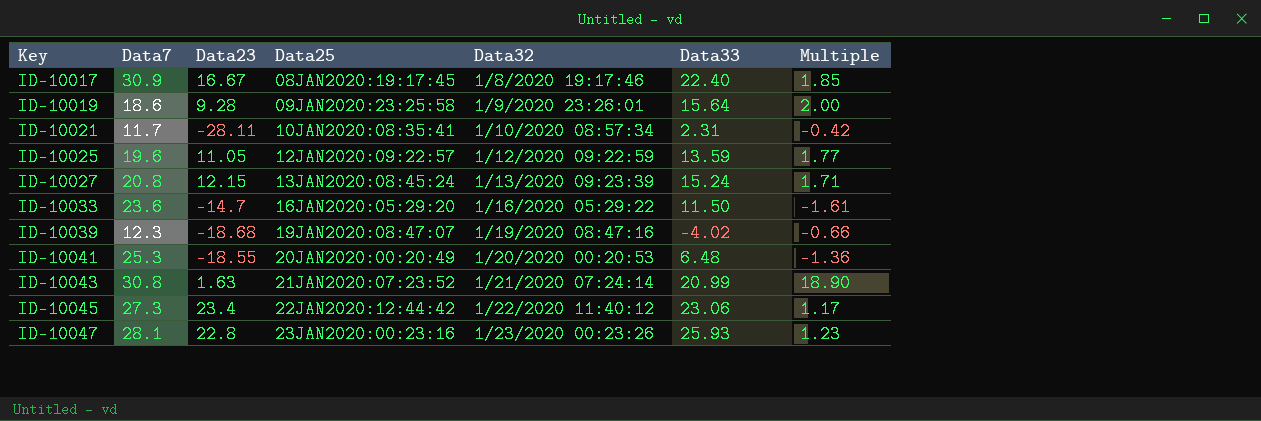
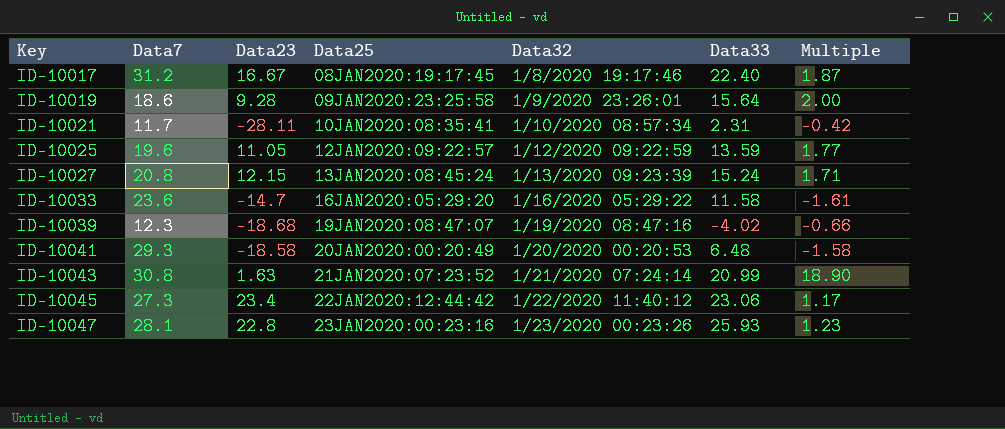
ID-10017 | Data7: 30.9 -> 31.2
ID-10017 | Multiple: 1.85 -> 1.87
ID-10033 | Data33: 11.50 -> 11.58
ID-10041 | Data7: 25.3 -> 29.3
ID-10041 | Data23: -18.55 -> -18.58
ID-10041 | Multiple: -1.36 -> -1.58

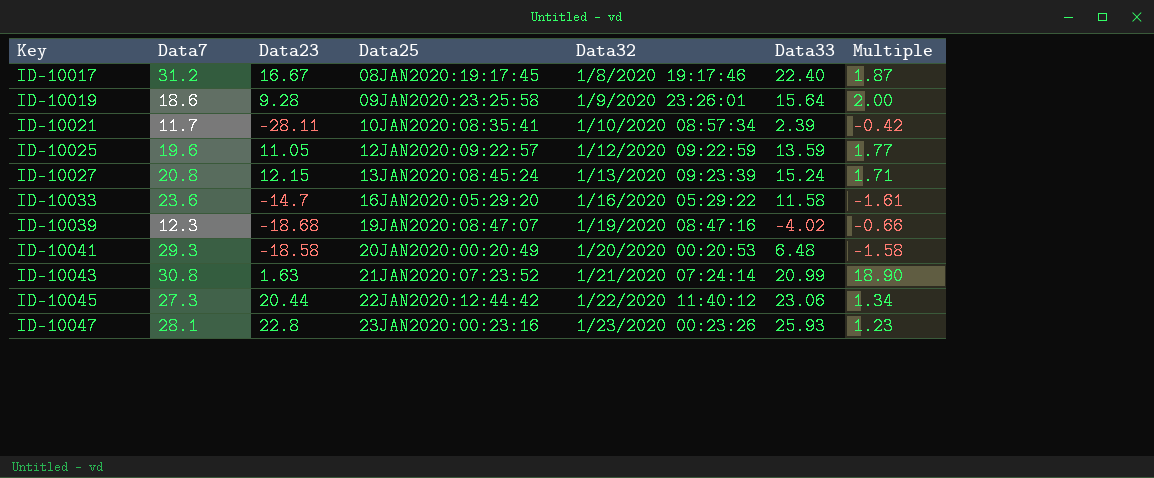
ID-10021 | Data33: 2.31 -> 2.39
ID-10045 | Data23: 23.4 -> 20.44
ID-10045 | Multiple: 1.17 -> 1.34

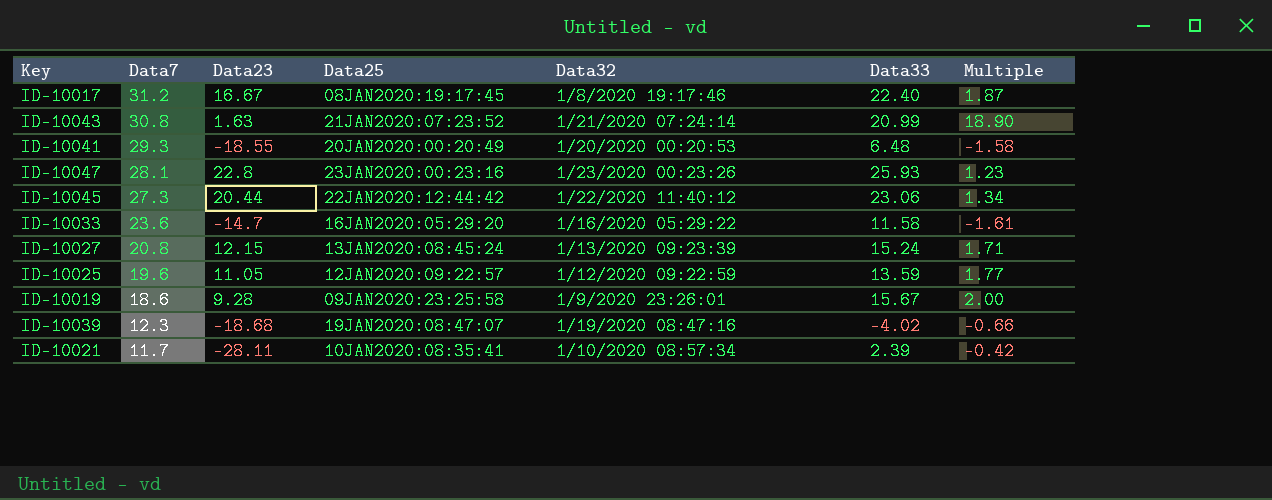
row order: Key ascending -> Data7 descending
ID-10041 | Data23: -18.58 -> -18.55
ID-10019 | Data33: 15.64 -> 15.67

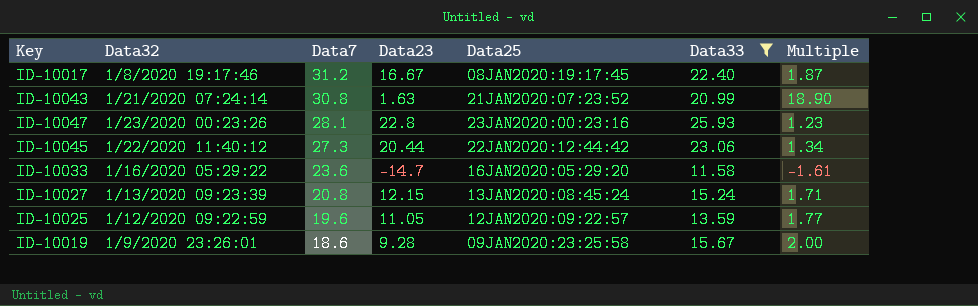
filter: none -> Data33 >= 11.58
column Data32 | position: 5 -> 2

